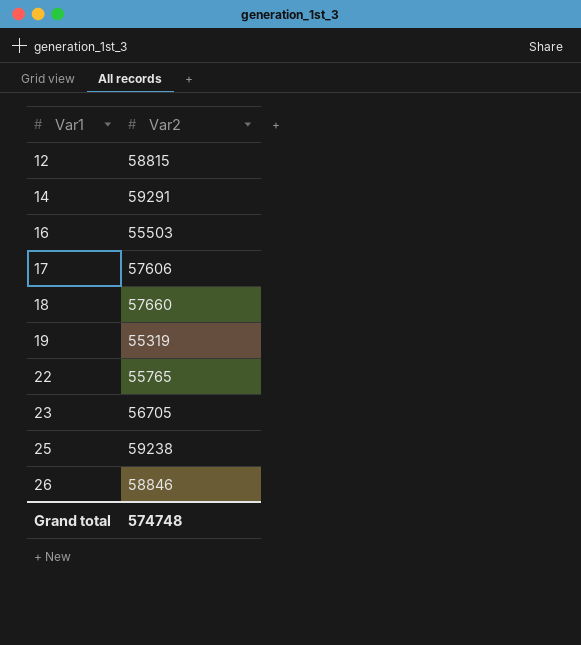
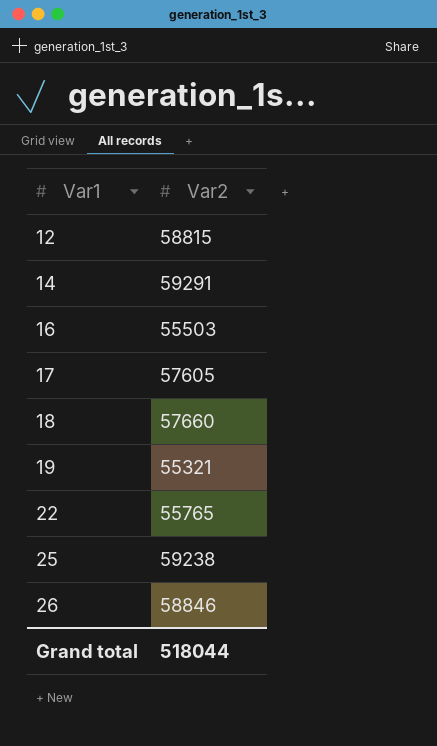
row 23: 56705 -> none
17 | Var2: 57606 -> 57605
19 | Var2: 55319 -> 55321
Grand total | Var2: 574748 -> 518044

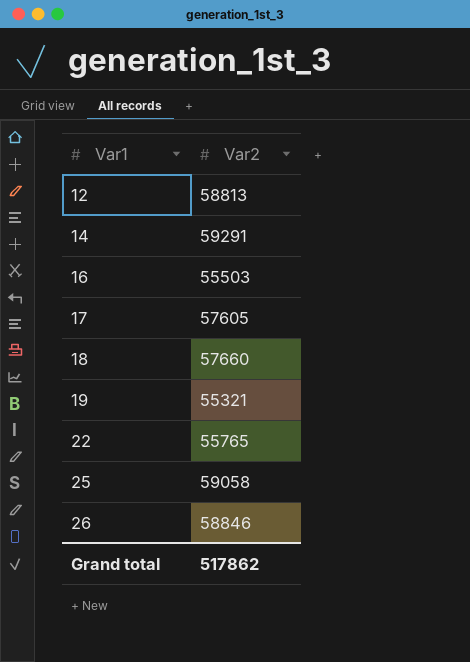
12 | Var2: 58815 -> 58813
25 | Var2: 59238 -> 59058
Grand total | Var2: 518044 -> 517862

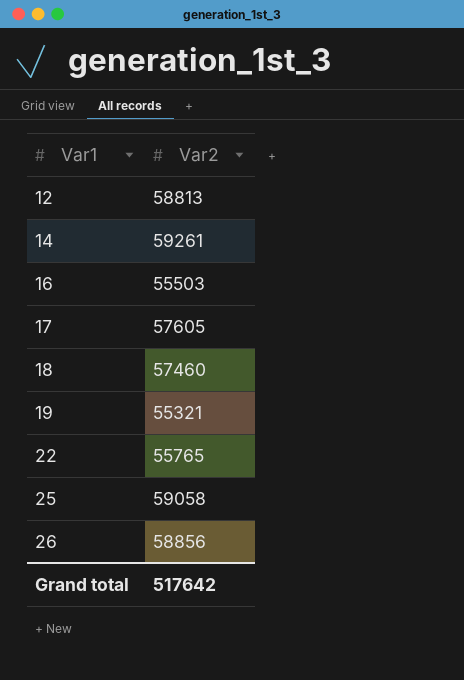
14 | Var2: 59291 -> 59261
18 | Var2: 57660 -> 57460
26 | Var2: 58846 -> 58856
Grand total | Var2: 517862 -> 517642

